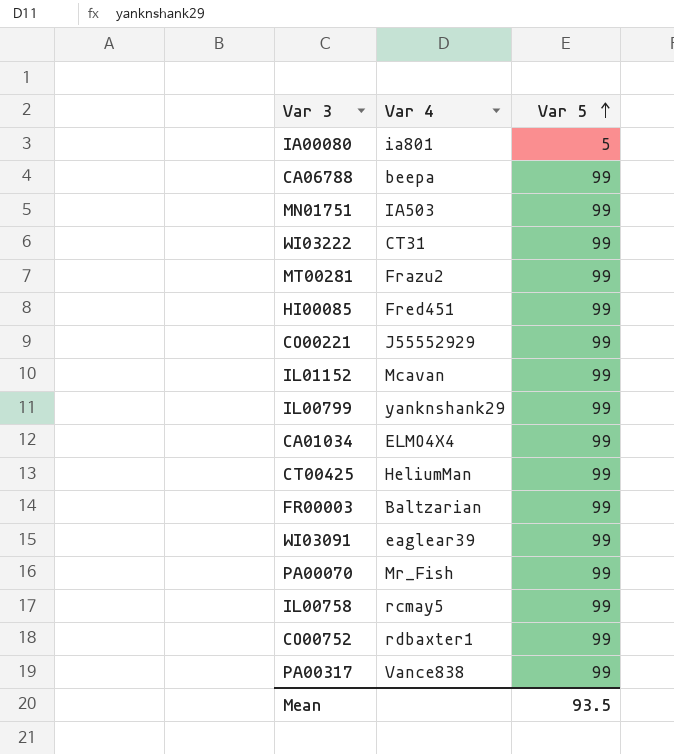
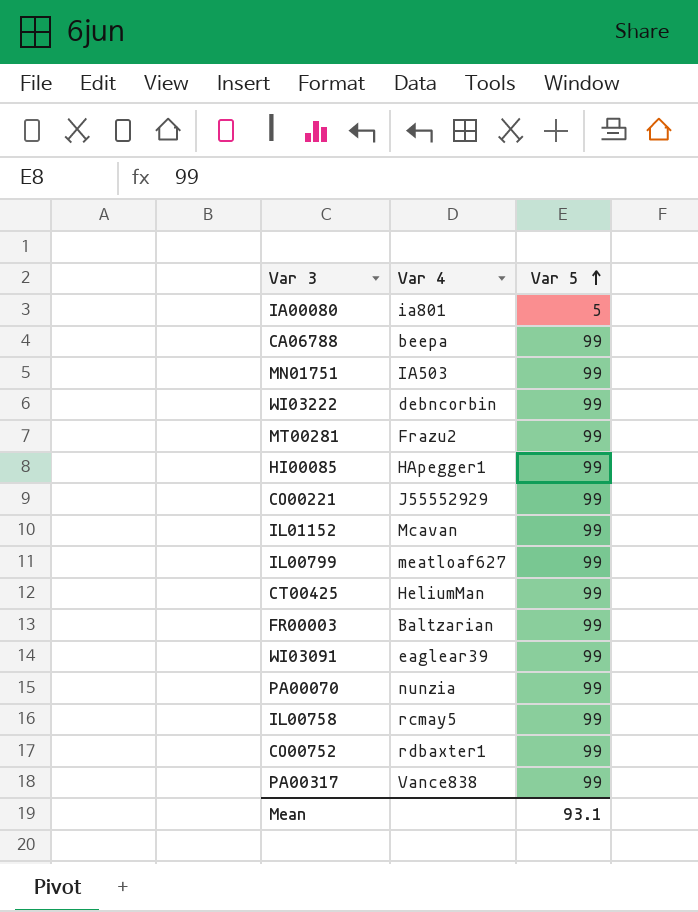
row CA01034: ELMO4X4 | 99 -> none
WI03222 | Var 4: CT31 -> debncorbin
HI00085 | Var 4: Fred451 -> HApegger1
IL00799 | Var 4: yanknshank29 -> meatloaf627
PA00070 | Var 4: Mr_Fish -> nunzia
Mean | Var 5: 93.5 -> 93.1

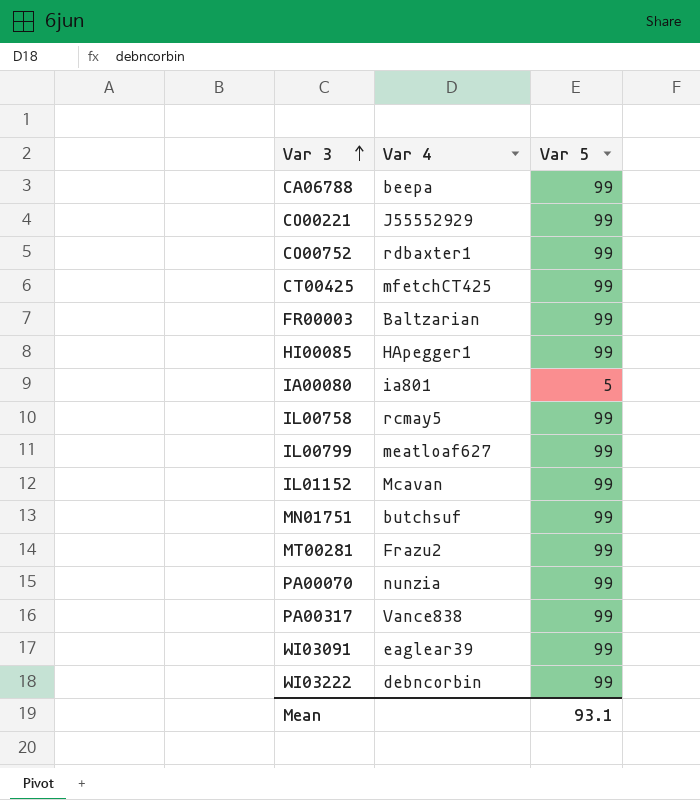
row order: Var 5 ascending -> Var 3 ascending
CT00425 | Var 4: HeliumMan -> mfetchCT425
MN01751 | Var 4: IA503 -> butchsuf

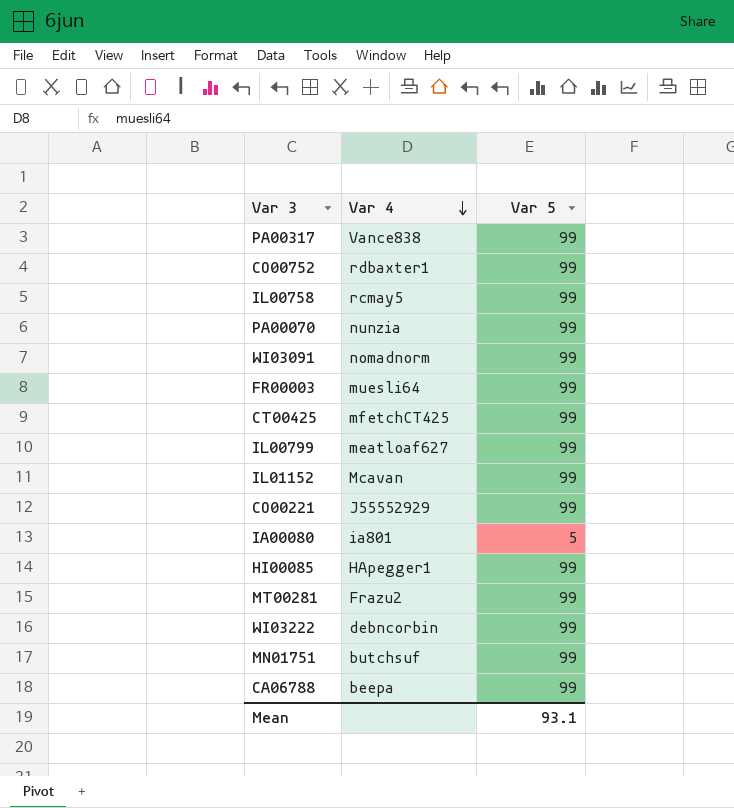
row order: Var 3 ascending -> Var 4 descending
WI03091 | Var 4: eaglear39 -> nomadnorm
FR00003 | Var 4: Baltzarian -> muesli64

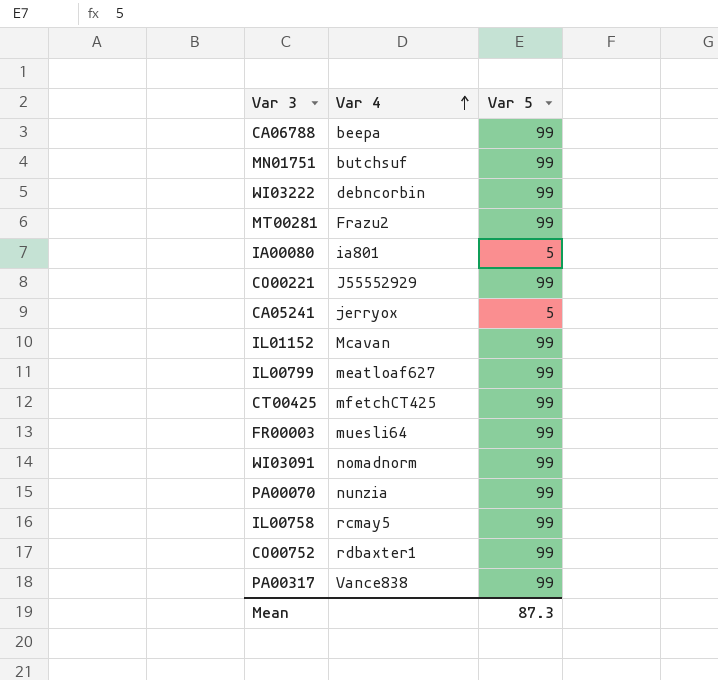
row order: Var 4 descending -> Var 4 ascending
row HI00085: HApegger1 | 99 -> none
row CA05241: none -> jerryox | 5
Mean | Var 5: 93.1 -> 87.3

